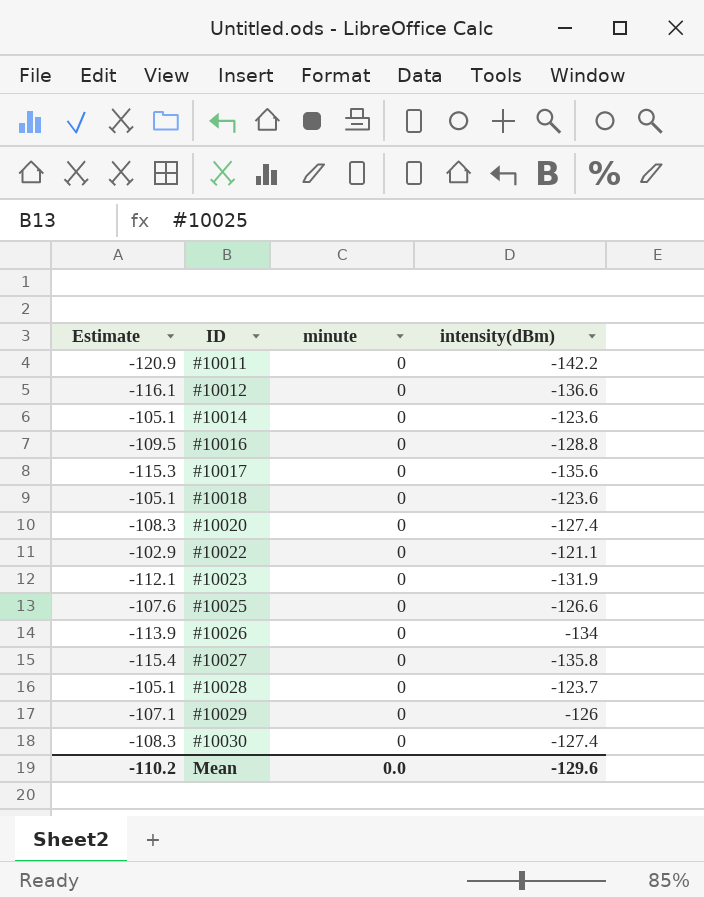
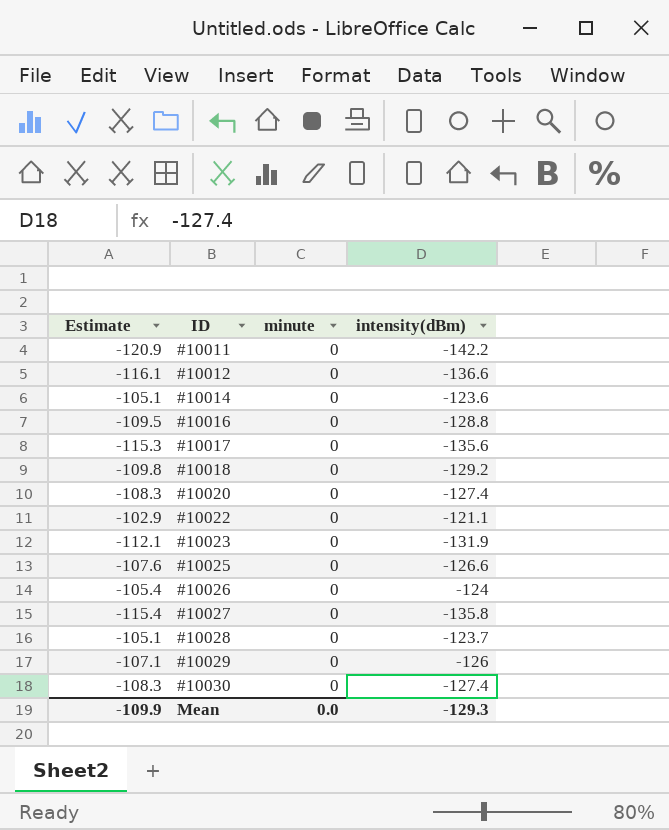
#10018 | Estimate: -105.1 -> -109.8
#10018 | intensity(dBm): -123.6 -> -129.2
#10026 | Estimate: -113.9 -> -105.4
#10026 | intensity(dBm): -134 -> -124
Mean | Estimate: -110.2 -> -109.9
Mean | intensity(dBm): -129.6 -> -129.3

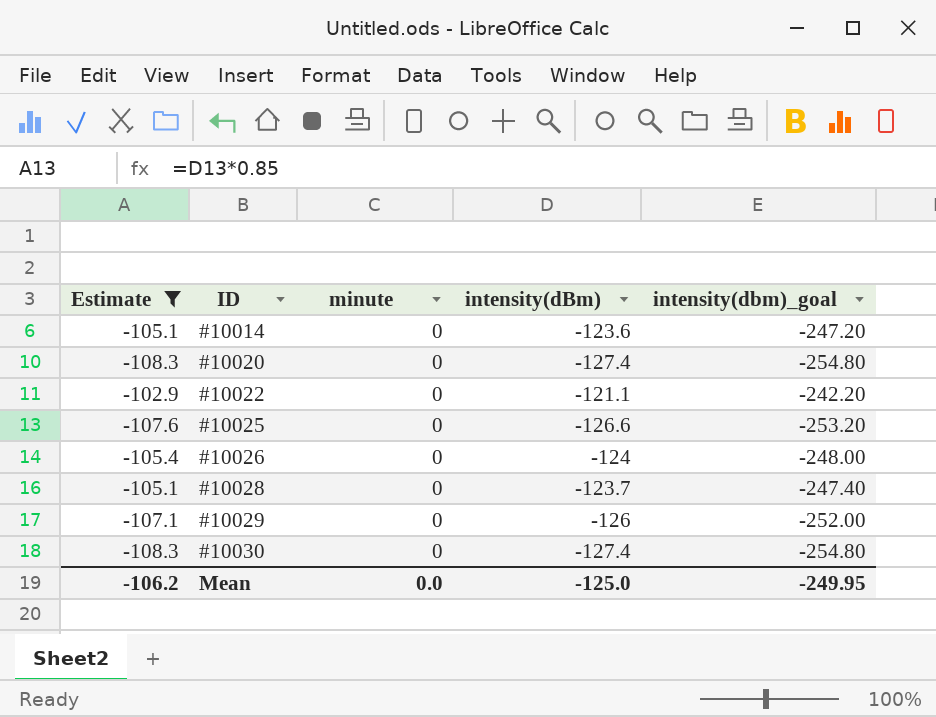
filter: none -> Estimate >= -108.3
column intensity(dbm)_goal | formula: none -> [intensity(dBm)] * 2
Mean | Estimate: -109.9 -> -106.2
Mean | intensity(dBm): -129.3 -> -125.0

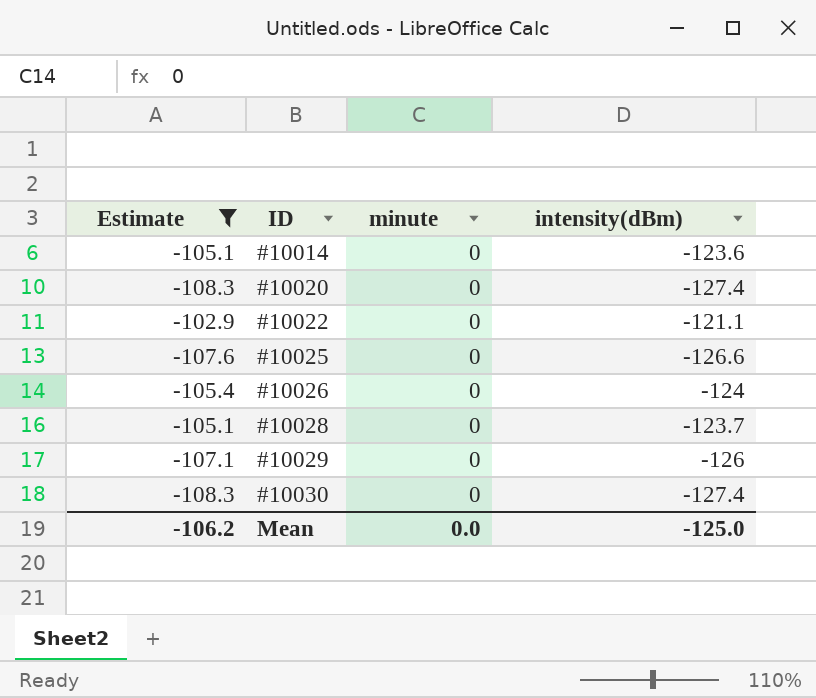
column intensity(dbm)_goal | formula: [intensity(dBm)] * 2 -> none

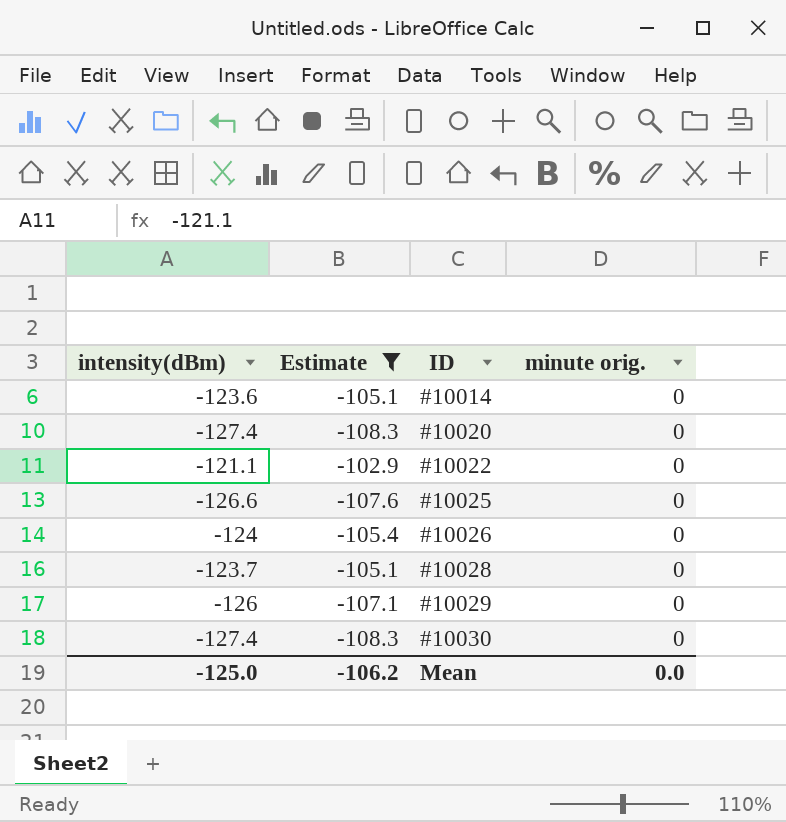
column intensity(dBm) | position: 4 -> 1
column name: minute -> minute orig.

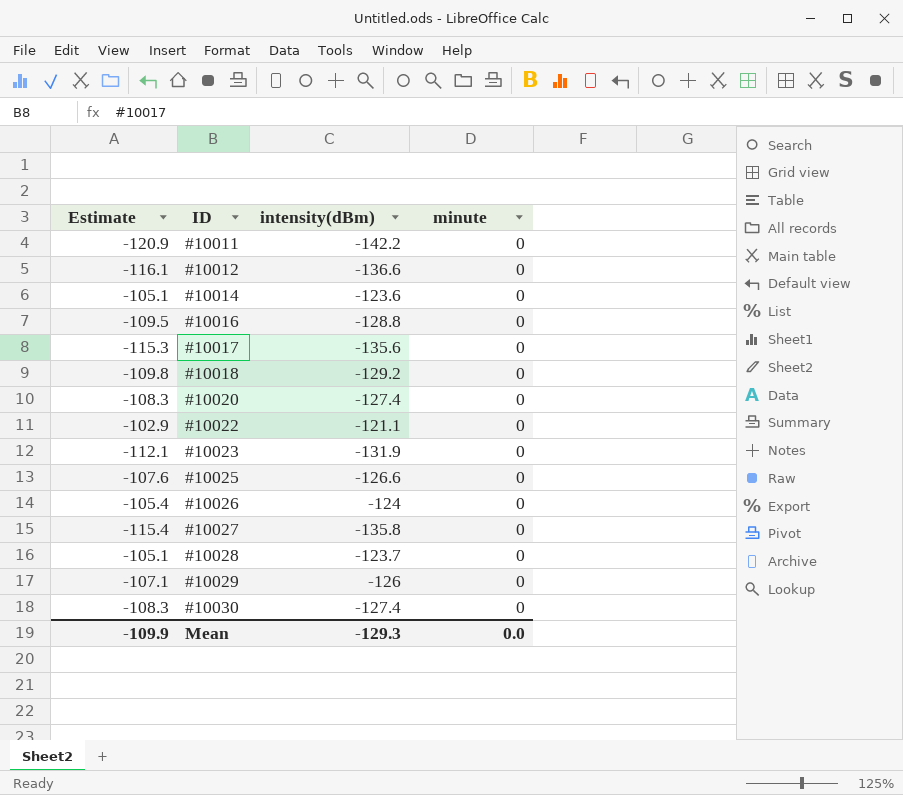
filter: Estimate >= -108.3 -> none
column intensity(dBm) | position: 1 -> 3
column name: minute orig. -> minute
Mean | Estimate: -106.2 -> -109.9
Mean | intensity(dBm): -125.0 -> -129.3

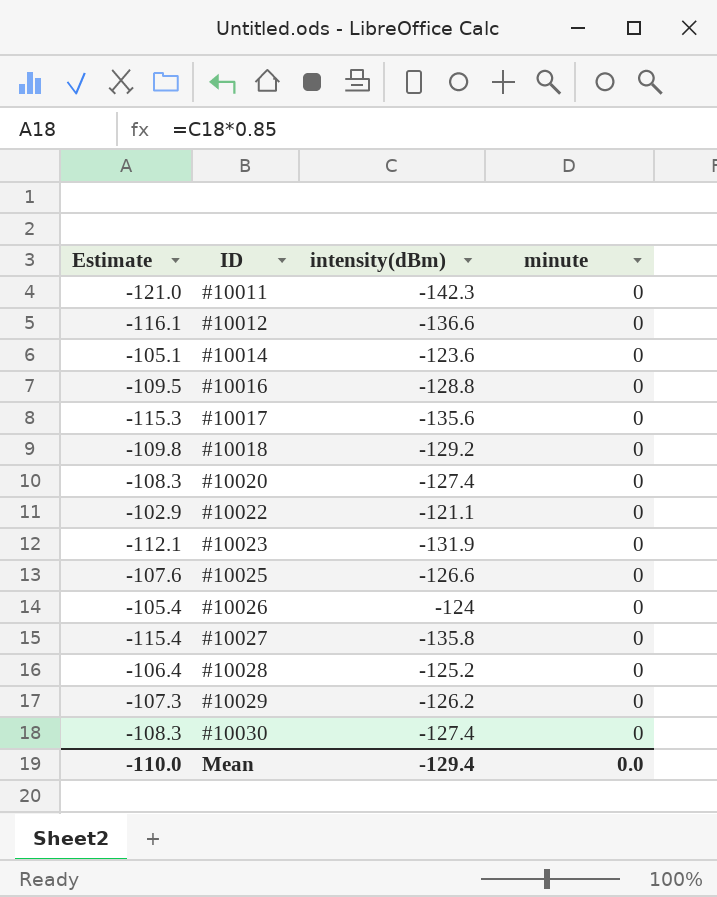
#10011 | Estimate: -120.9 -> -121.0
#10011 | intensity(dBm): -142.2 -> -142.3
#10028 | Estimate: -105.1 -> -106.4
#10028 | intensity(dBm): -123.7 -> -125.2
#10029 | Estimate: -107.1 -> -107.3
#10029 | intensity(dBm): -126 -> -126.2
Mean | Estimate: -109.9 -> -110.0
Mean | intensity(dBm): -129.3 -> -129.4

